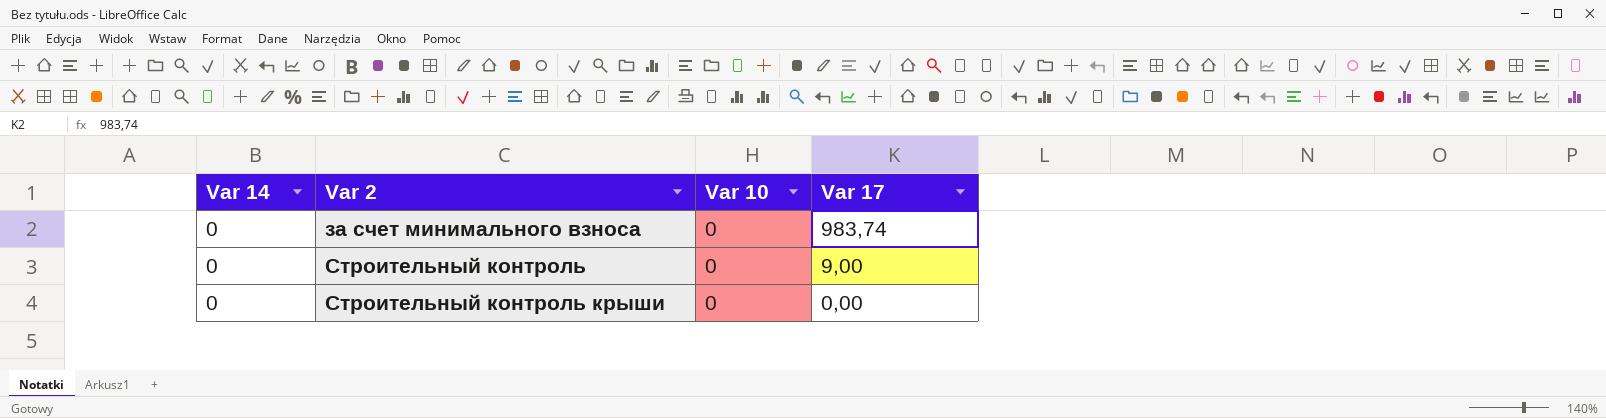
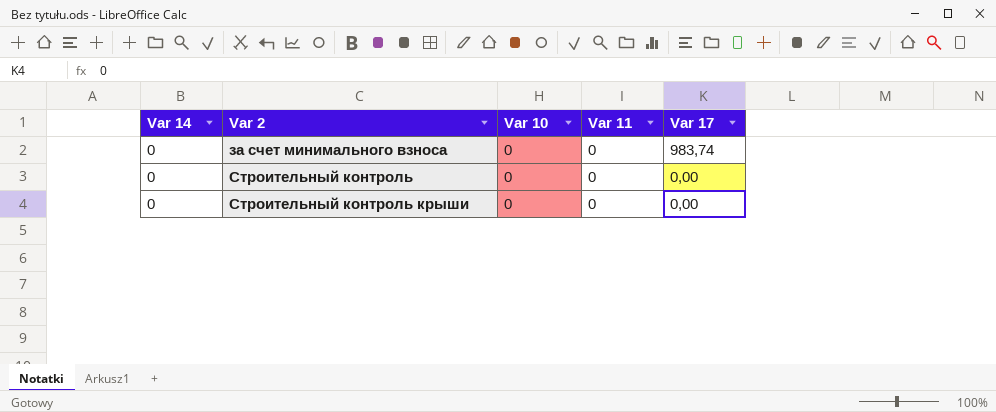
column Var 11 | position: none -> 4
Строительный контроль | Var 17: 9,00 -> 0,00

